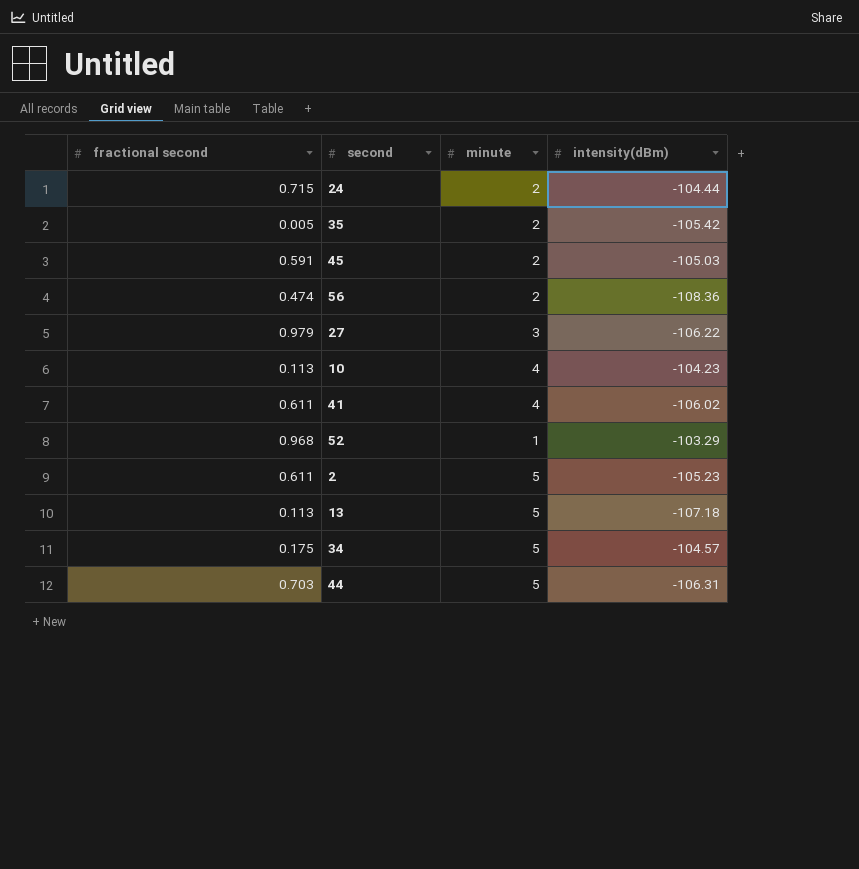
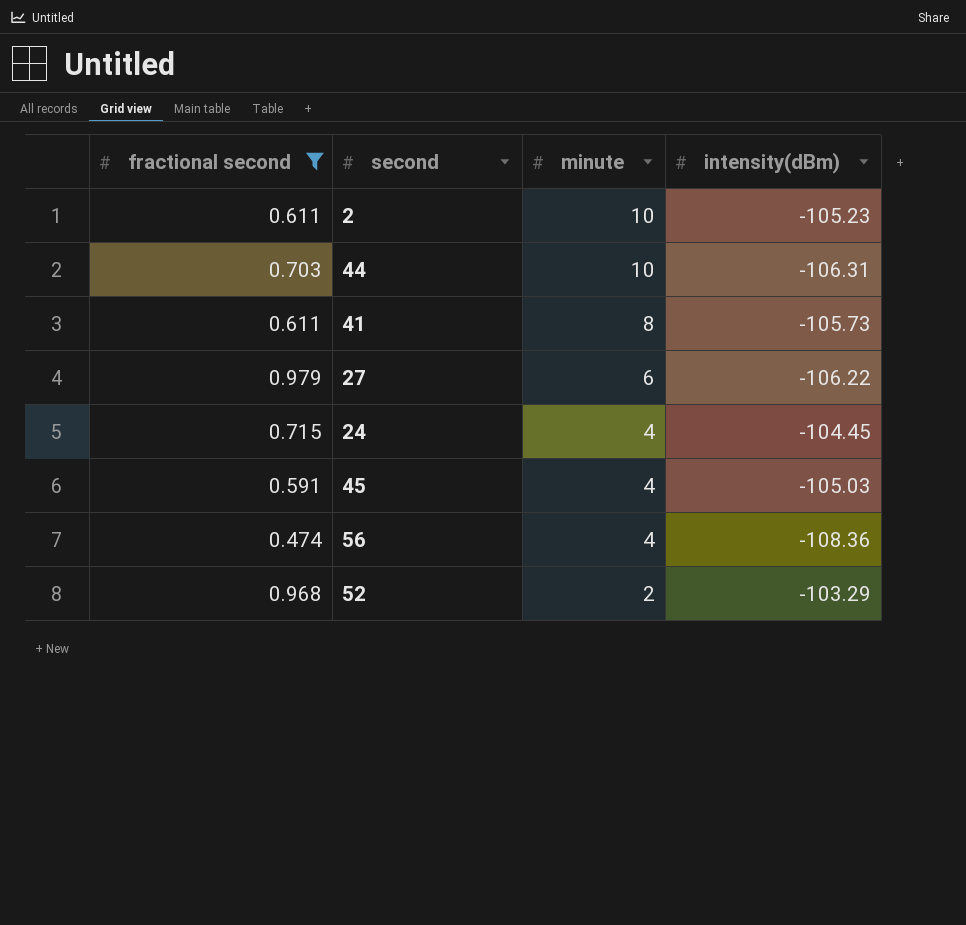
filter: none -> fractional second >= 0.474
row order: none -> minute descending
2 | minute: 5 -> 10
44 | minute: 5 -> 10
41 | minute: 4 -> 8
41 | intensity(dBm): -106.02 -> -105.73
27 | minute: 3 -> 6
24 | minute: 2 -> 4
24 | intensity(dBm): -104.44 -> -104.45
45 | minute: 2 -> 4
56 | minute: 2 -> 4
52 | minute: 1 -> 2

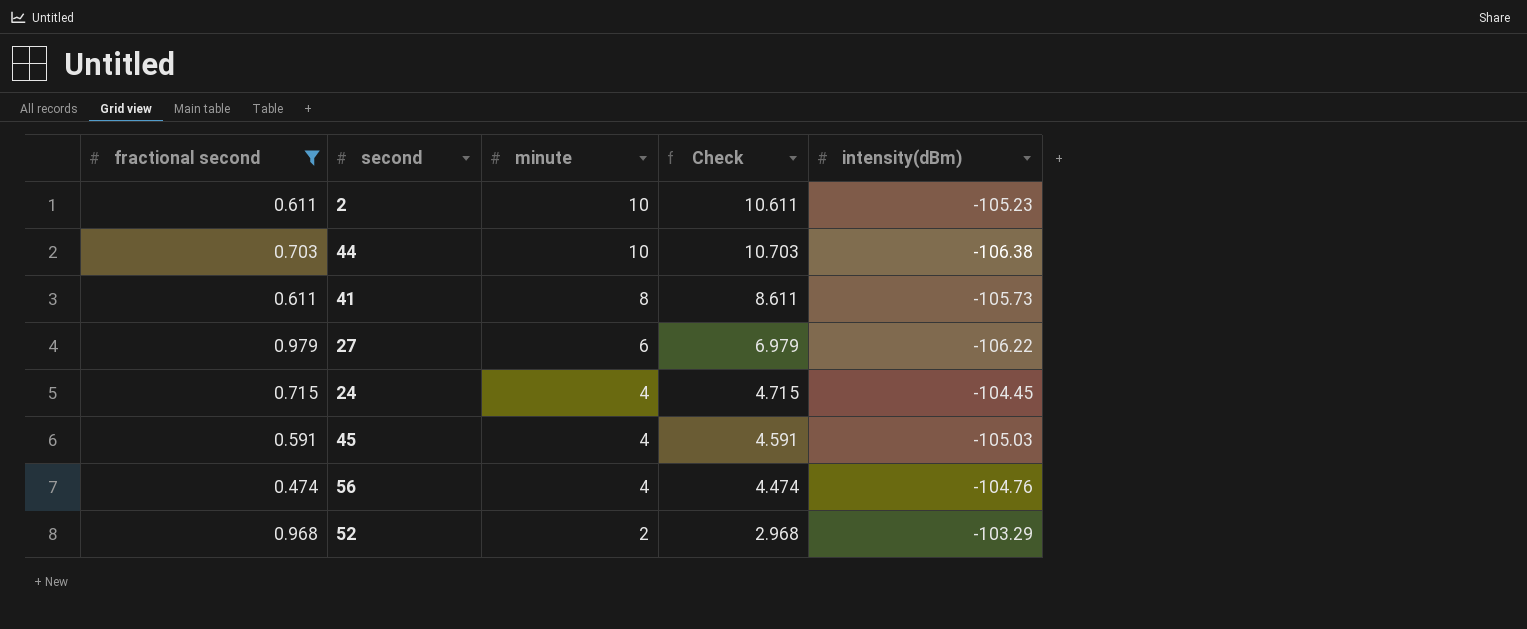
column Check | formula: none -> [fractional second] + [minute]
44 | intensity(dBm): -106.31 -> -106.38
56 | intensity(dBm): -108.36 -> -104.76

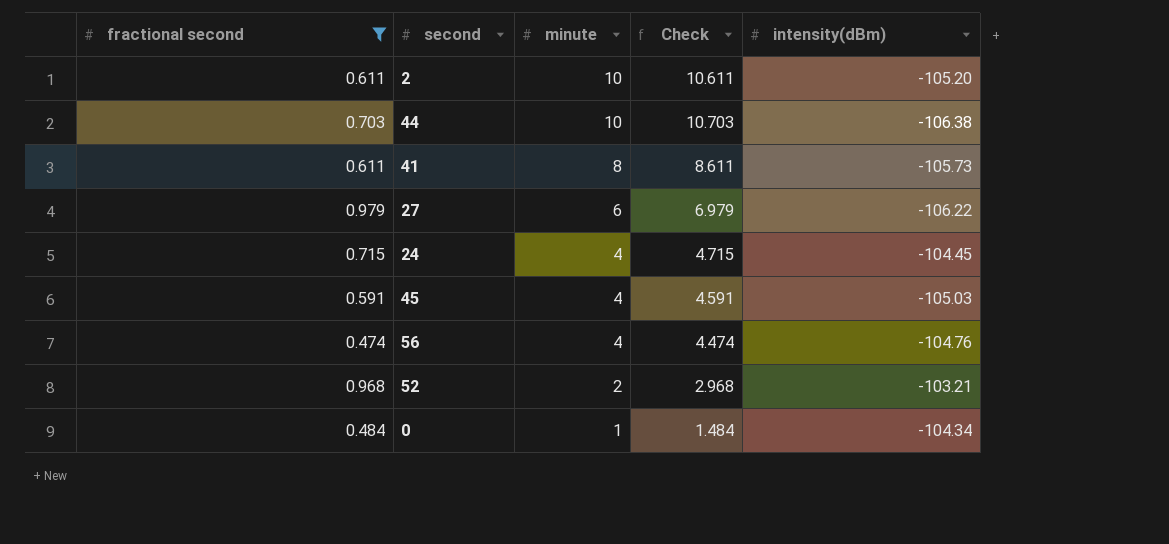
2 | intensity(dBm): -105.23 -> -105.20
52 | intensity(dBm): -103.29 -> -103.21
row 0: none -> 0.484 | 1 | 1.484 | -104.34

